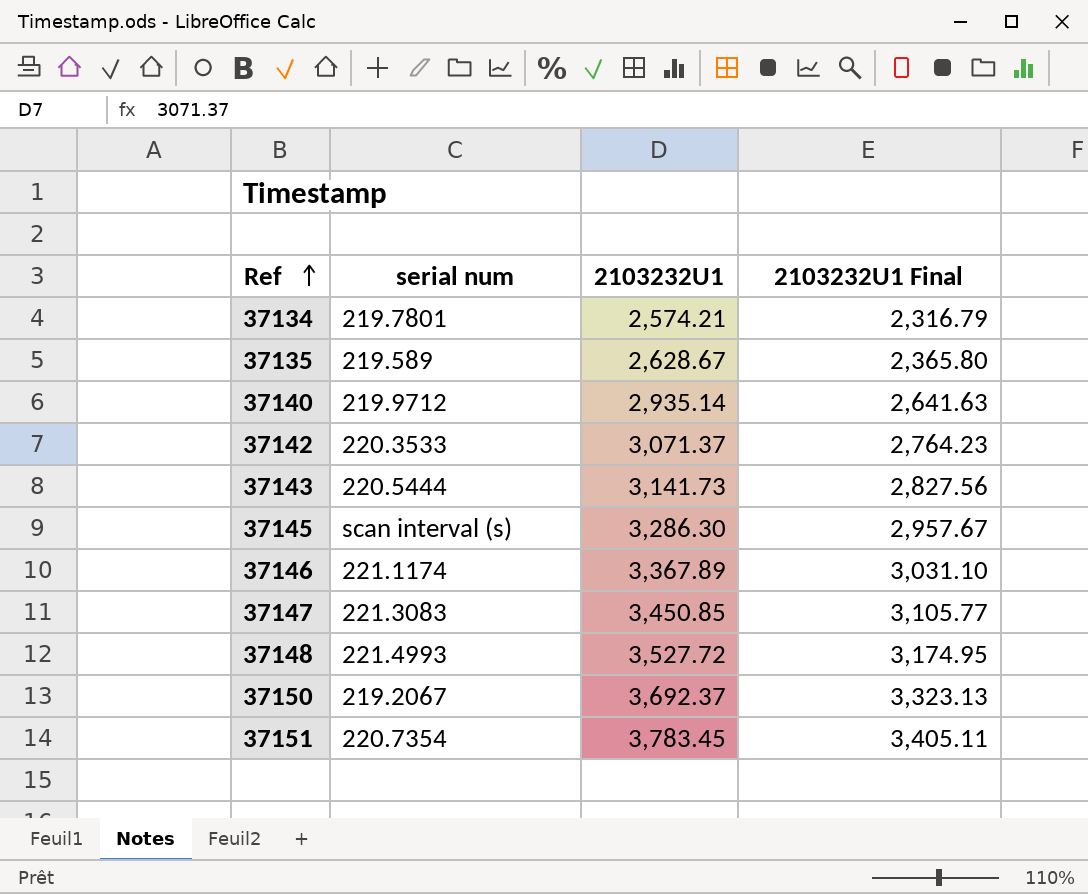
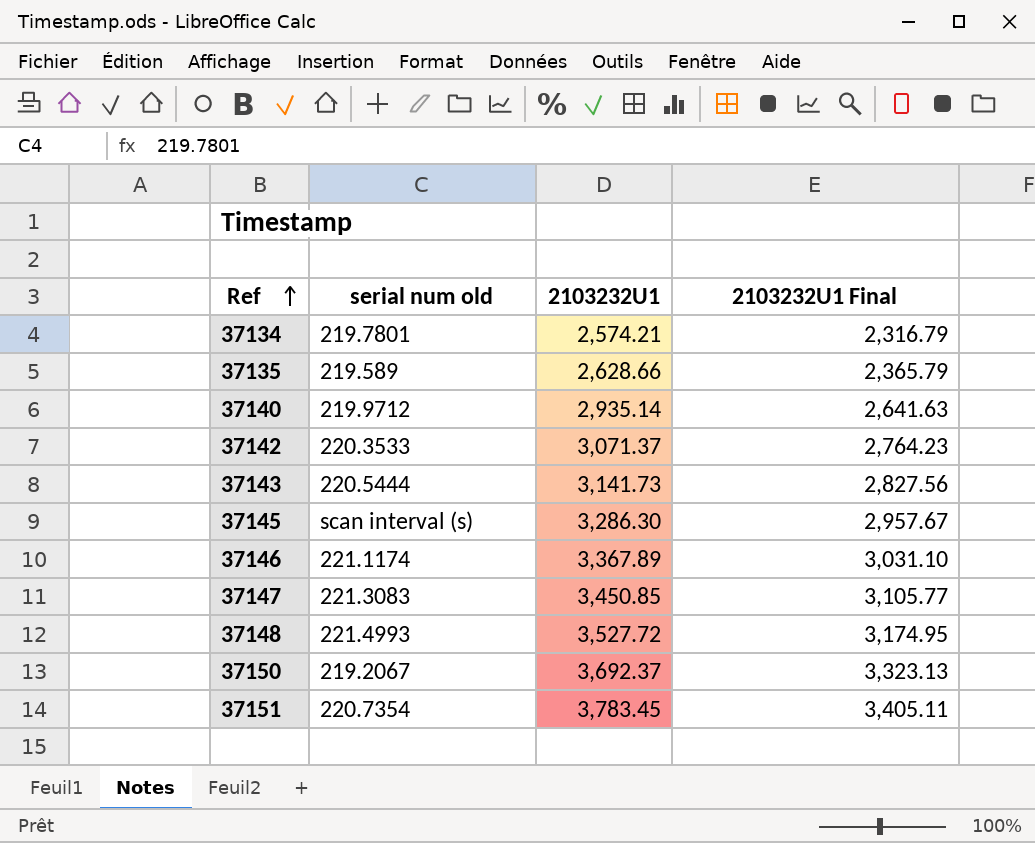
column name: serial num -> serial num old
37135 | 2103232U1: 2,628.67 -> 2,628.66
37135 | 2103232U1 Final: 2,365.80 -> 2,365.79

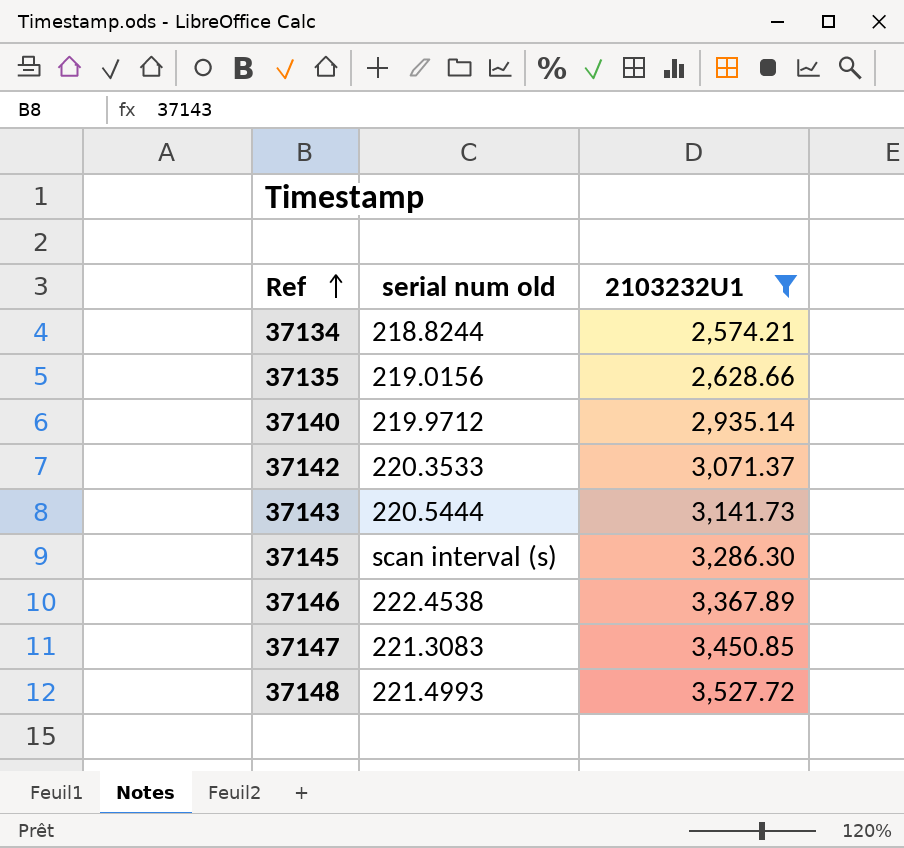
filter: none -> 2103232U1 <= 3,527.72
column 2103232U1 Final | formula: [2103232U1] * 0.9 -> none
37134 | serial num old: 219.7801 -> 218.8244
37135 | serial num old: 219.589 -> 219.0156
37146 | serial num old: 221.1174 -> 222.4538

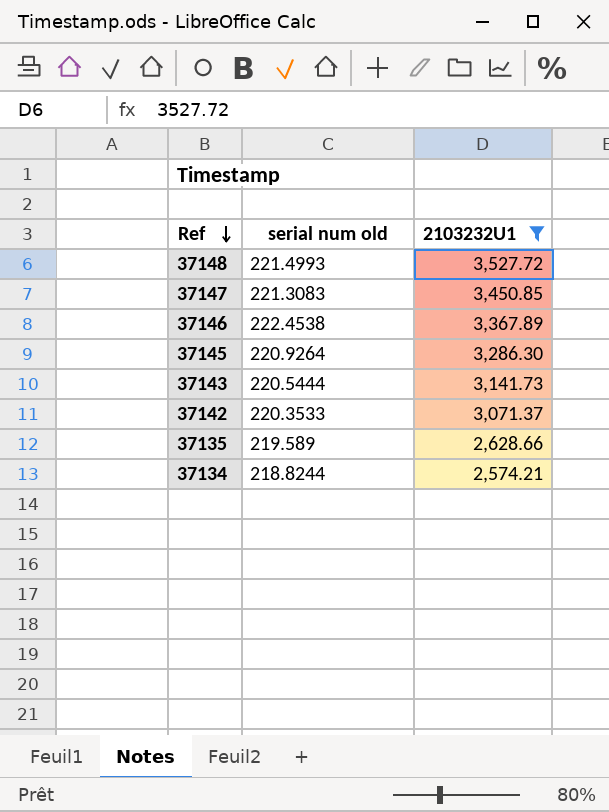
row order: Ref ascending -> Ref descending
row 37140: 219.9712 | 2,935.14 -> none
37145 | serial num old: scan interval (s) -> 220.9264
37135 | serial num old: 219.0156 -> 219.589

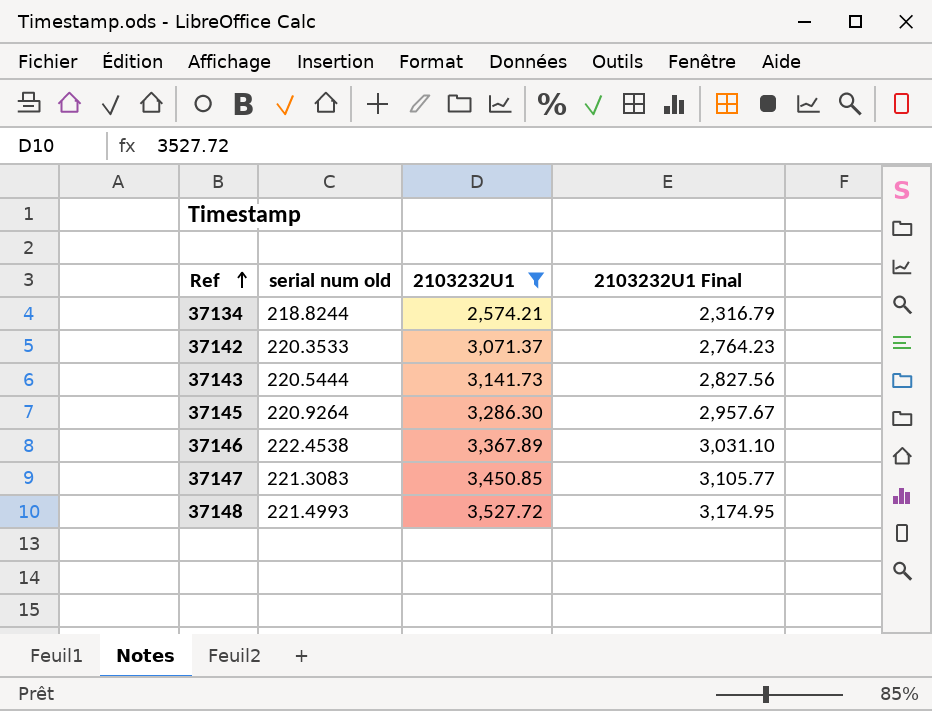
row order: Ref descending -> Ref ascending
column 2103232U1 Final | formula: none -> [2103232U1] * 0.9
row 37135: 219.589 | 2,628.66 -> none

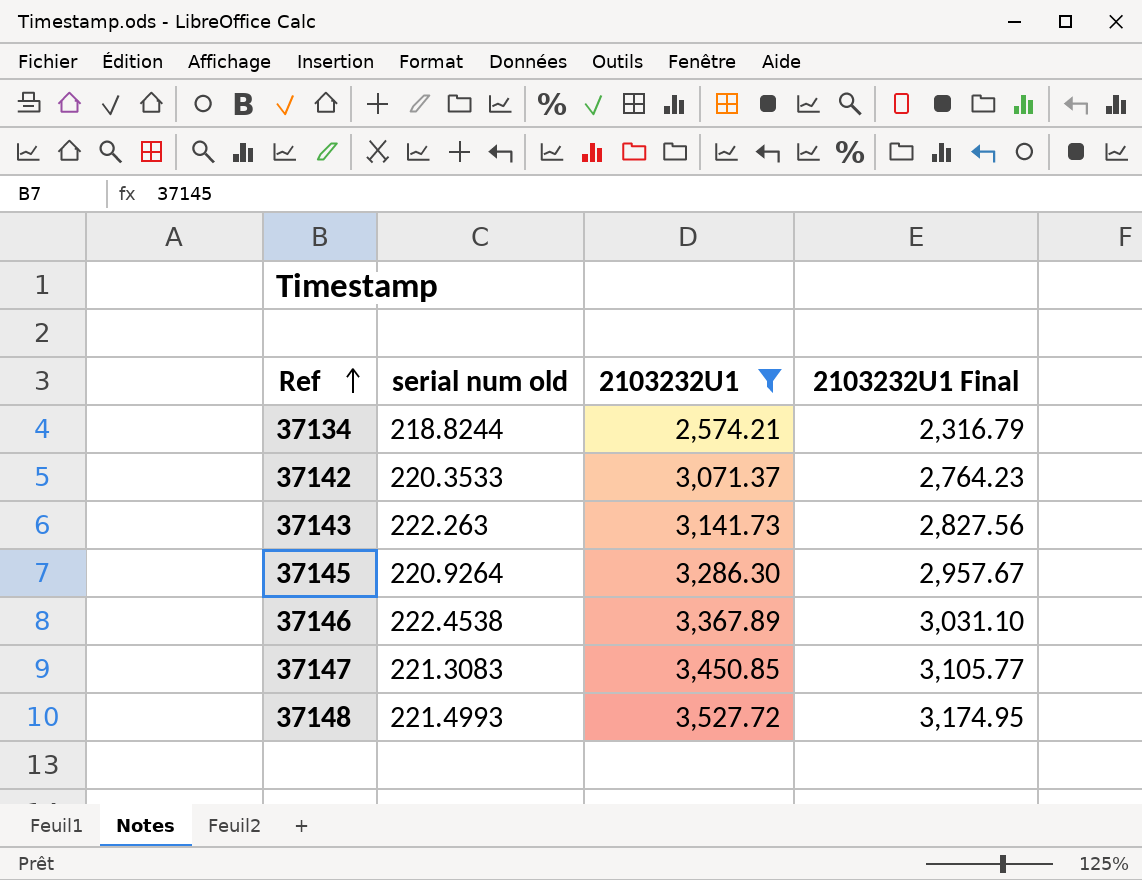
37143 | serial num old: 220.5444 -> 222.263

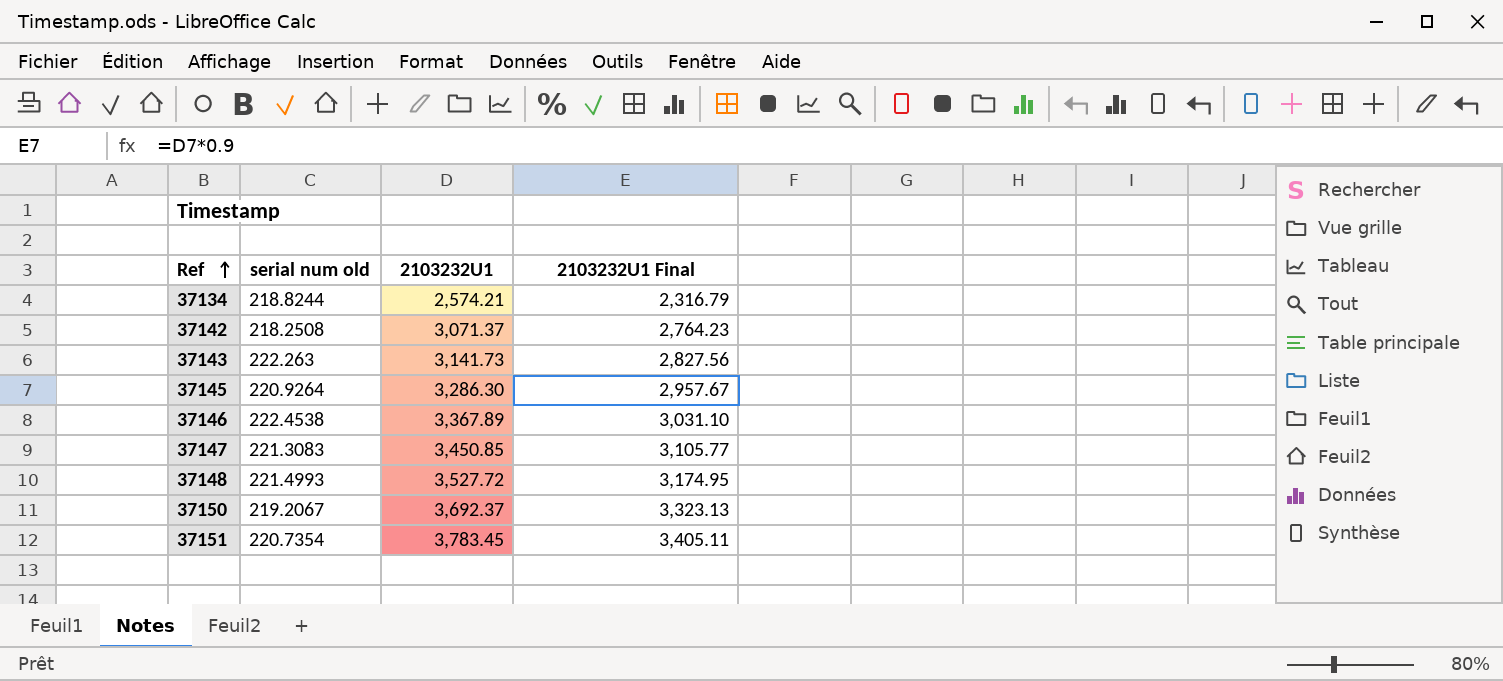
filter: 2103232U1 <= 3,527.72 -> none
37142 | serial num old: 220.3533 -> 218.2508

